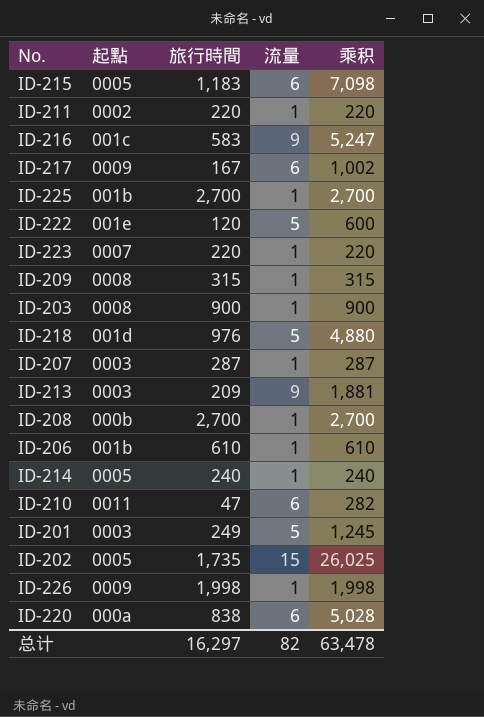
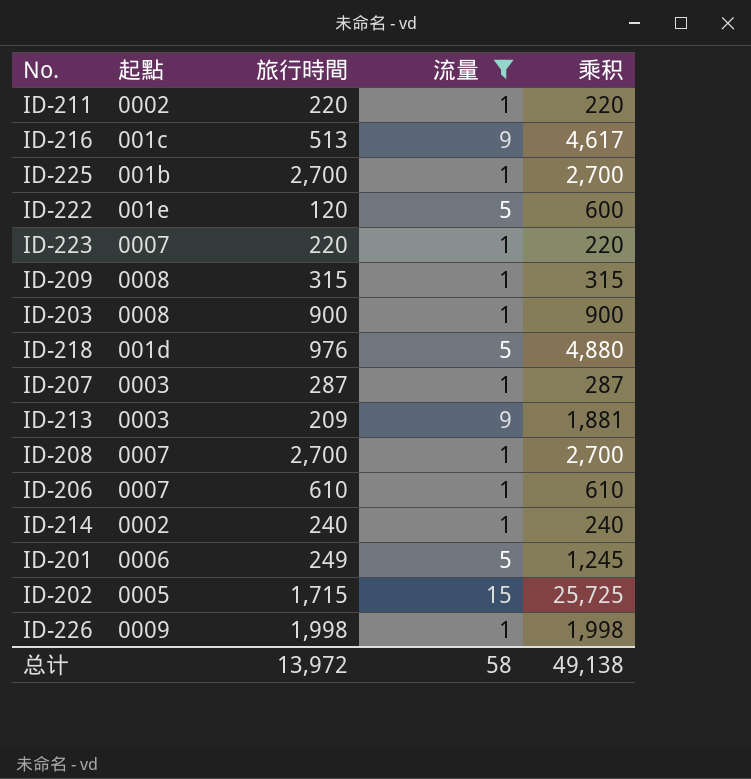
filter: none -> 流量 != 6
ID-216 | 旅行時間: 583 -> 513
ID-216 | 乘积: 5,247 -> 4,617
ID-208 | 起點: 000b -> 0007
ID-206 | 起點: 001b -> 0007
ID-214 | 起點: 0005 -> 0002
ID-201 | 起點: 0003 -> 0006
ID-202 | 旅行時間: 1,735 -> 1,715
ID-202 | 乘积: 26,025 -> 25,725
总计 | 旅行時間: 16,297 -> 13,972
总计 | 流量: 82 -> 58
总计 | 乘积: 63,478 -> 49,138

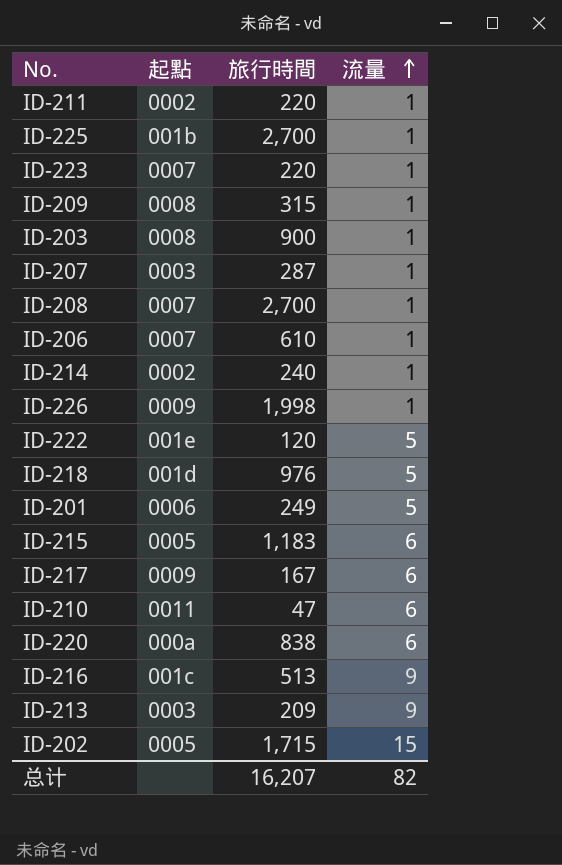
filter: 流量 != 6 -> none
row order: none -> 流量 ascending
column 乘积 | formula: [旅行時間] * [流量] -> none
总计 | 旅行時間: 13,972 -> 16,207
总计 | 流量: 58 -> 82

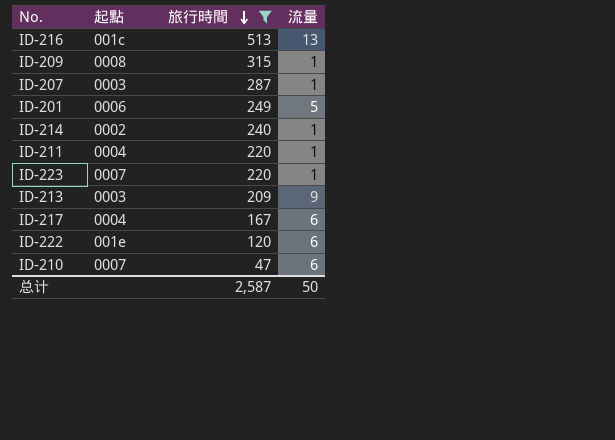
filter: none -> 旅行時間 <= 513
row order: 流量 ascending -> 旅行時間 descending
ID-216 | 流量: 9 -> 13
ID-211 | 起點: 0002 -> 0004
ID-217 | 起點: 0009 -> 0004
ID-222 | 流量: 5 -> 6
ID-210 | 起點: 0011 -> 0007
总计 | 旅行時間: 16,207 -> 2,587
总计 | 流量: 82 -> 50

